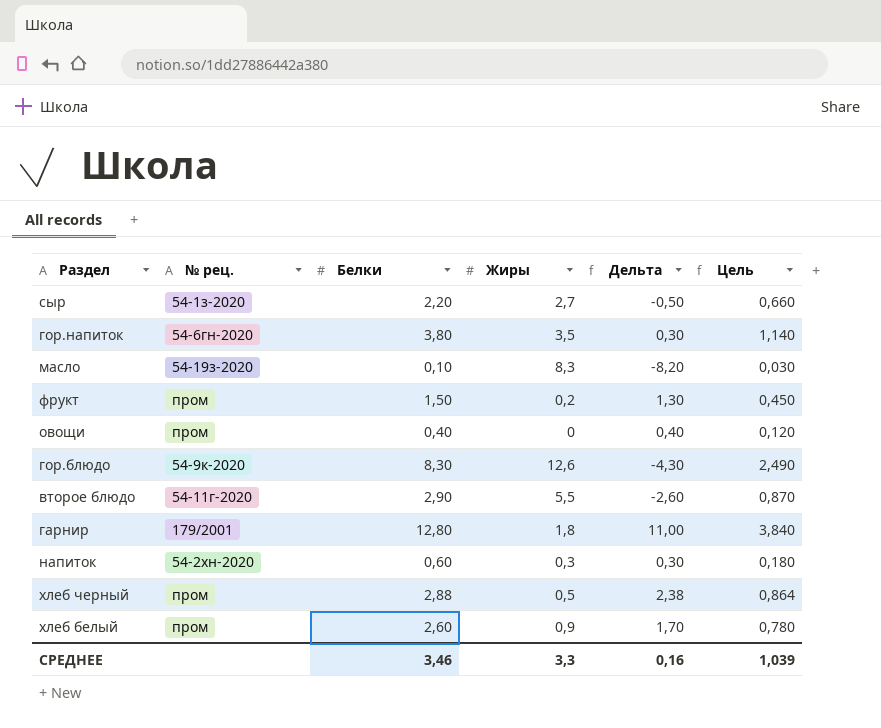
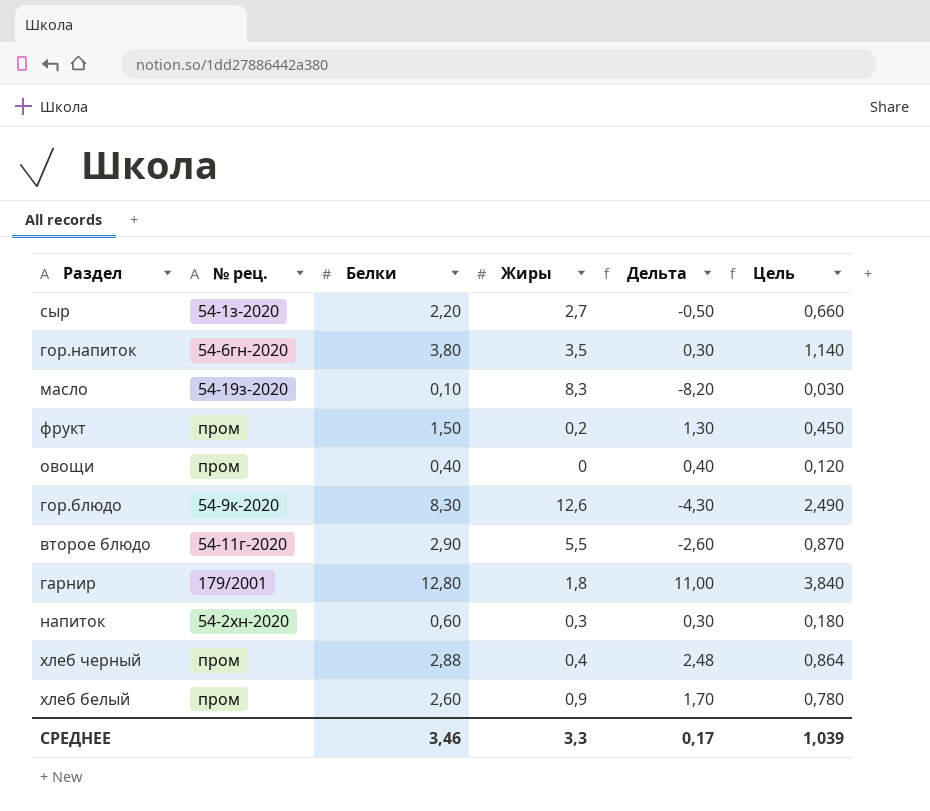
хлеб черный | Жиры: 0,5 -> 0,4
хлеб черный | Дельта: 2,38 -> 2,48
СРЕДНЕЕ | Дельта: 0,16 -> 0,17

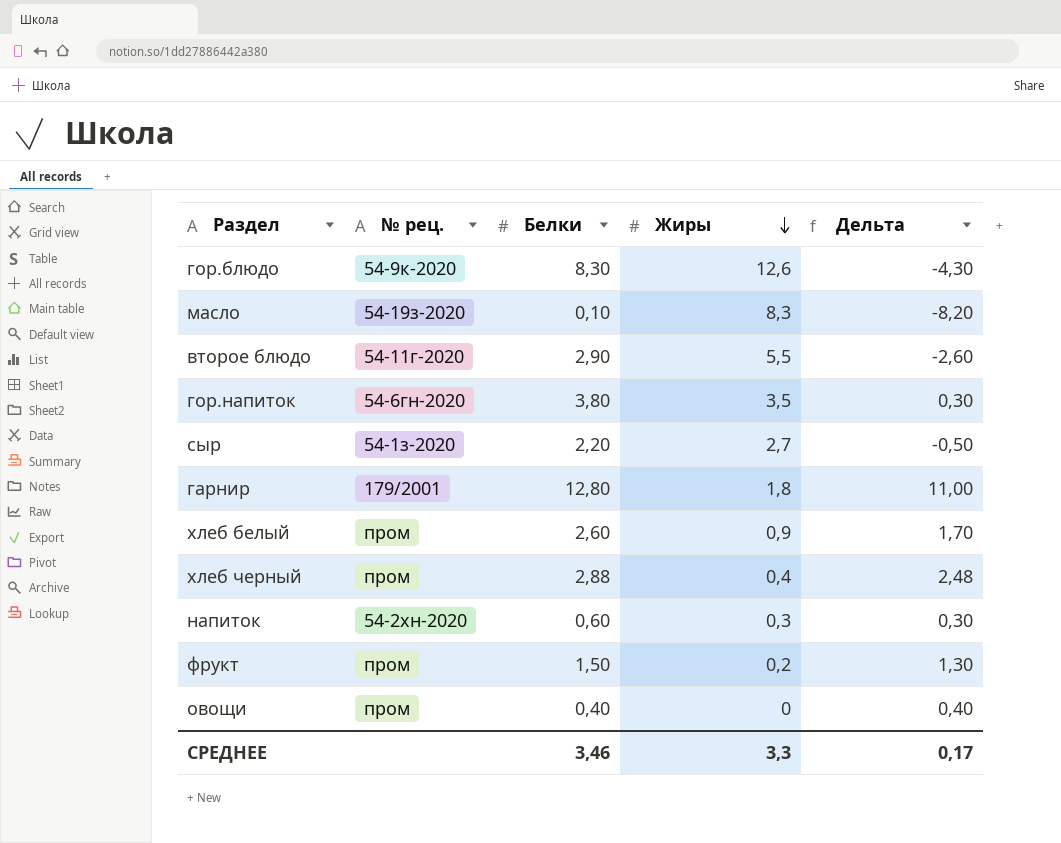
row order: none -> Жиры descending
column Цель | formula: [Белки] * 0,3 -> none

